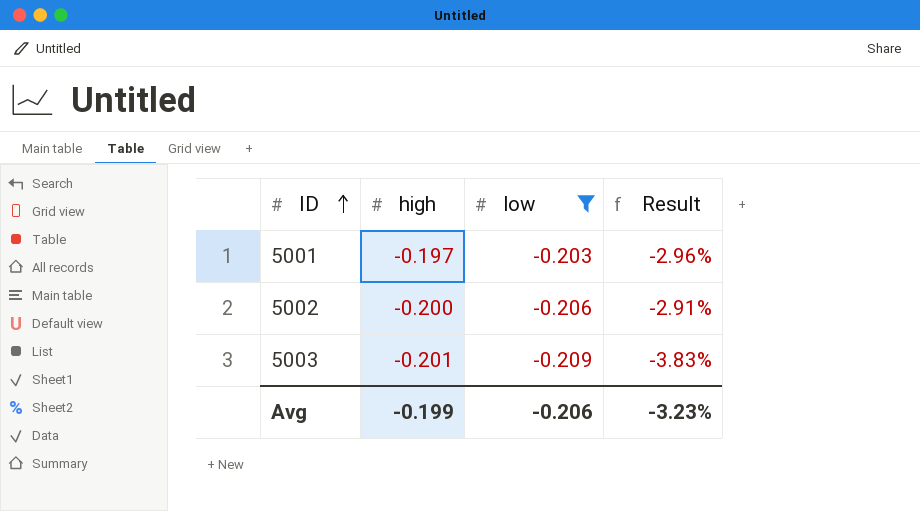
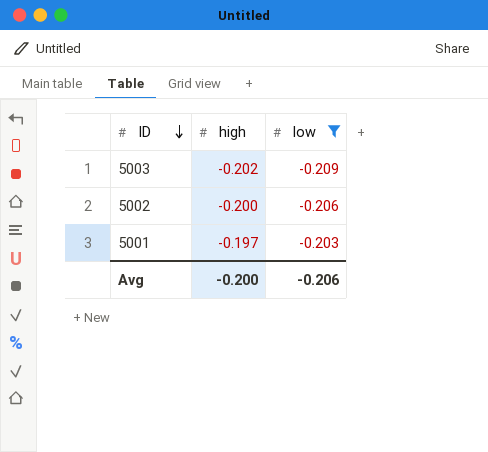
row order: ID ascending -> ID descending
column Result | formula: ([high] - [low]) / [low] -> none
5003 | high: -0.201 -> -0.202
Avg | high: -0.199 -> -0.200

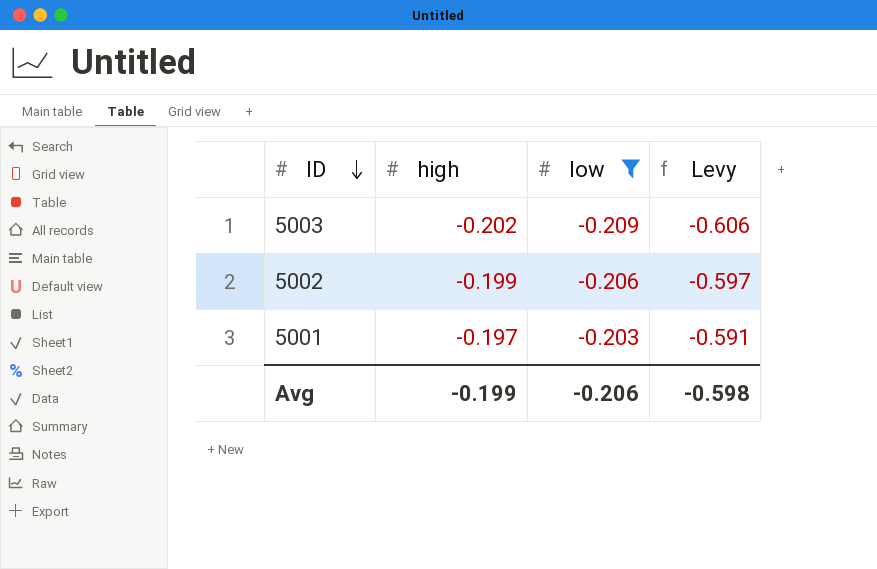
column Levy | formula: none -> [high] * 3
5002 | high: -0.200 -> -0.199
Avg | high: -0.200 -> -0.199

